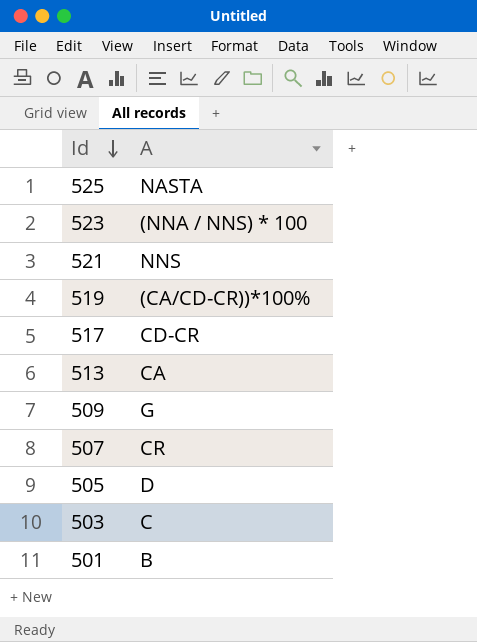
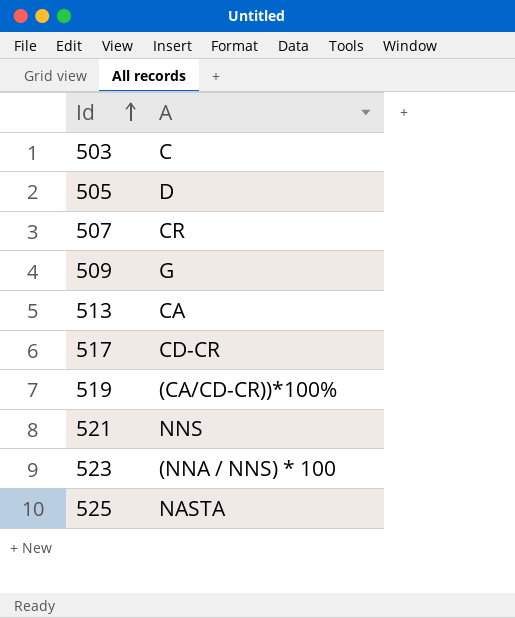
row order: Id descending -> Id ascending
row 501: B -> none

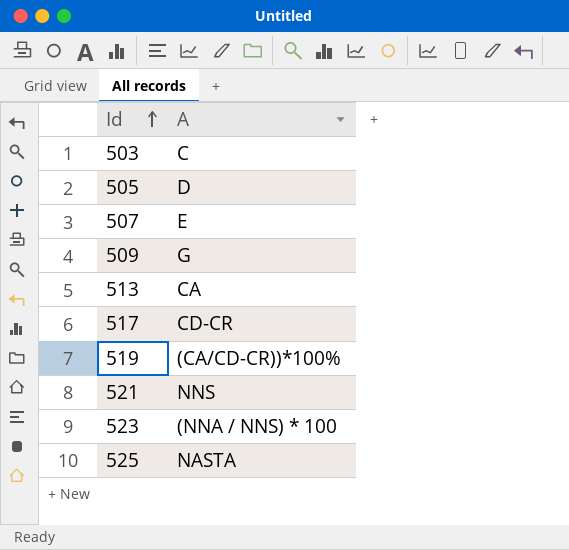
507 | A: CR -> E

